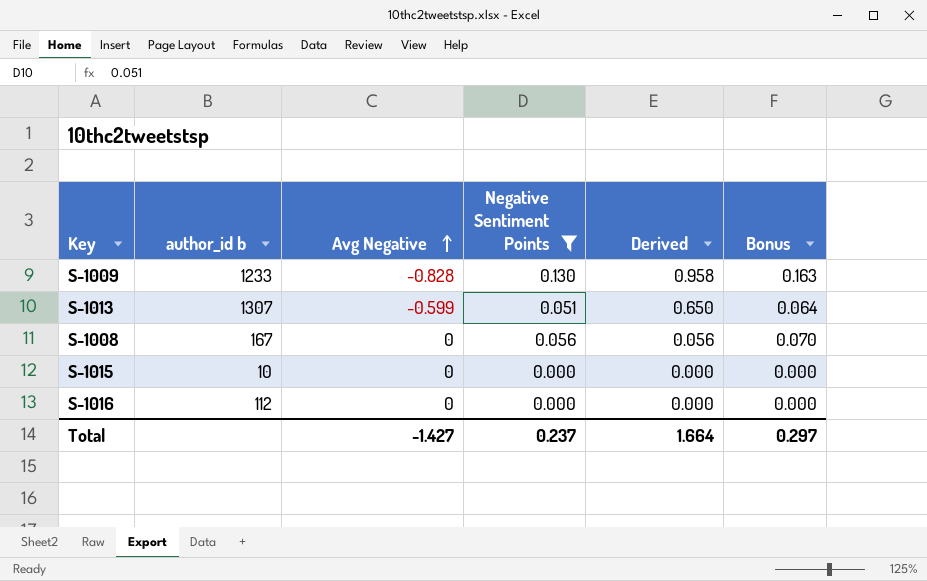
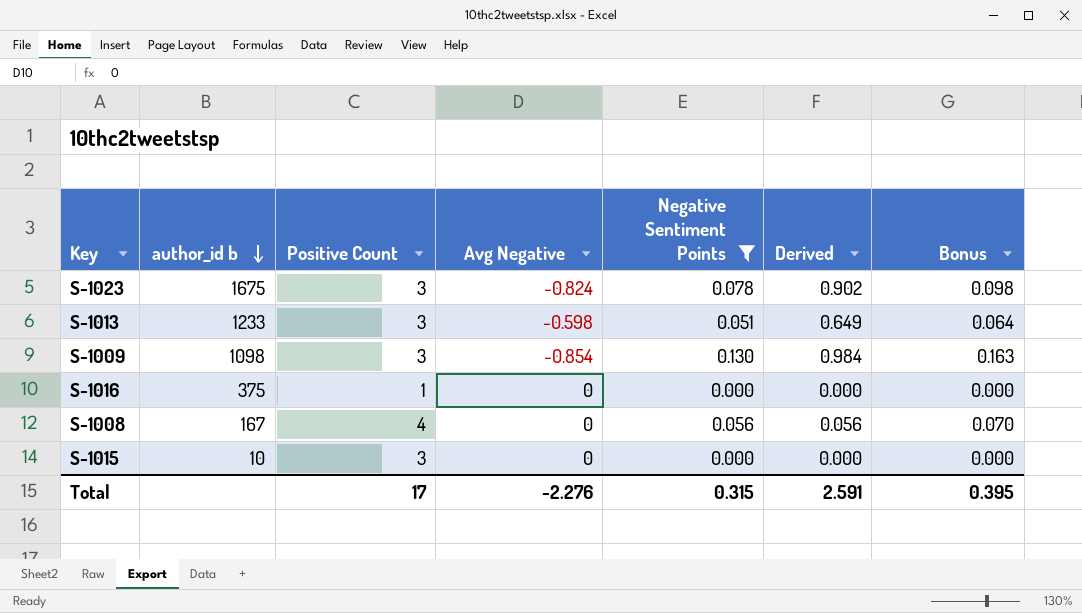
row order: Avg Negative ascending -> author_id b descending
column Positive Count | position: none -> 3
row S-1023: none -> 1675 | 3 | -0.824 | 0.078 | 0.902 | 0.098
S-1013 | author_id b: 1307 -> 1233
S-1013 | Avg Negative: -0.599 -> -0.598
S-1013 | Derived: 0.650 -> 0.649
S-1009 | author_id b: 1233 -> 1098
S-1009 | Avg Negative: -0.828 -> -0.854
S-1009 | Derived: 0.958 -> 0.984
S-1016 | author_id b: 112 -> 375
Total | Avg Negative: -1.427 -> -2.276
Total | Negative Sentiment Points: 0.237 -> 0.315
Total | Derived: 1.664 -> 2.591
Total | Bonus: 0.297 -> 0.395

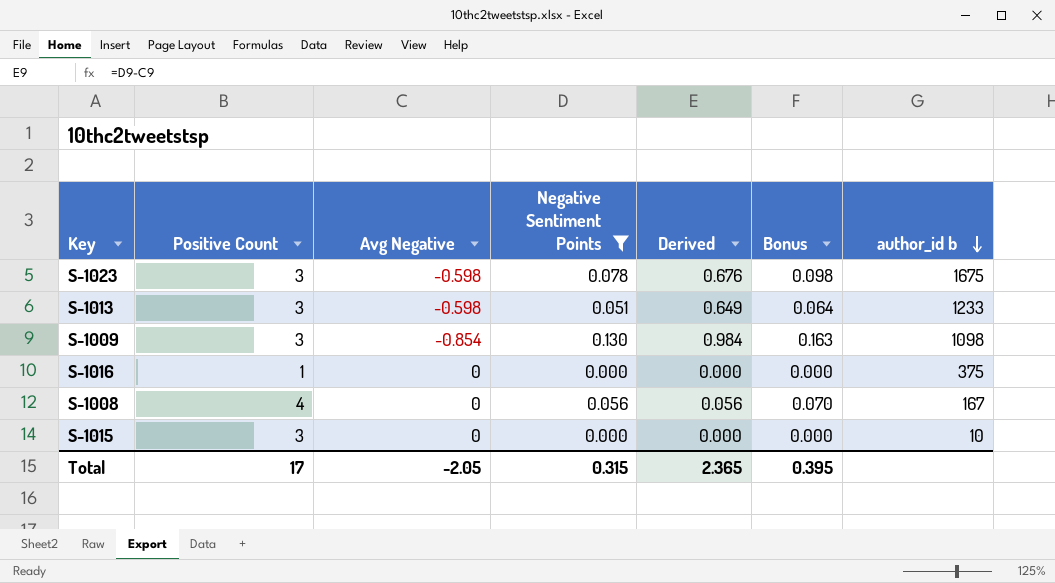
column author_id b | position: 2 -> 7
S-1023 | Avg Negative: -0.824 -> -0.598
S-1023 | Derived: 0.902 -> 0.676
Total | Avg Negative: -2.276 -> -2.05
Total | Derived: 2.591 -> 2.365

